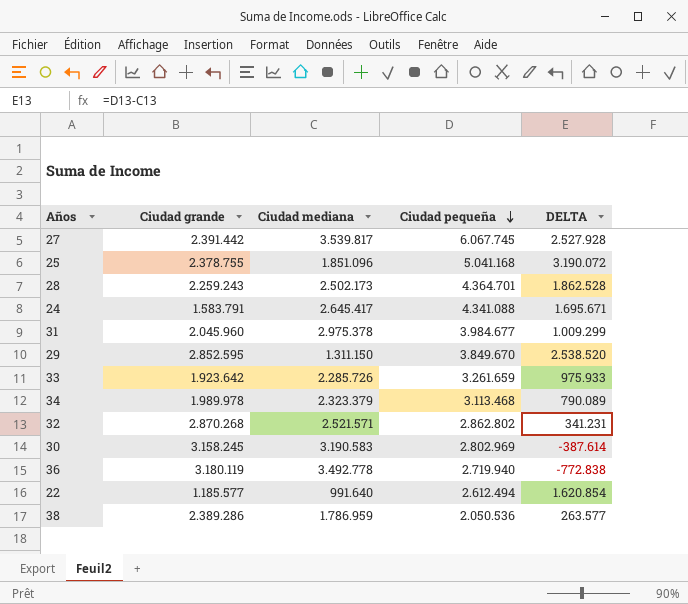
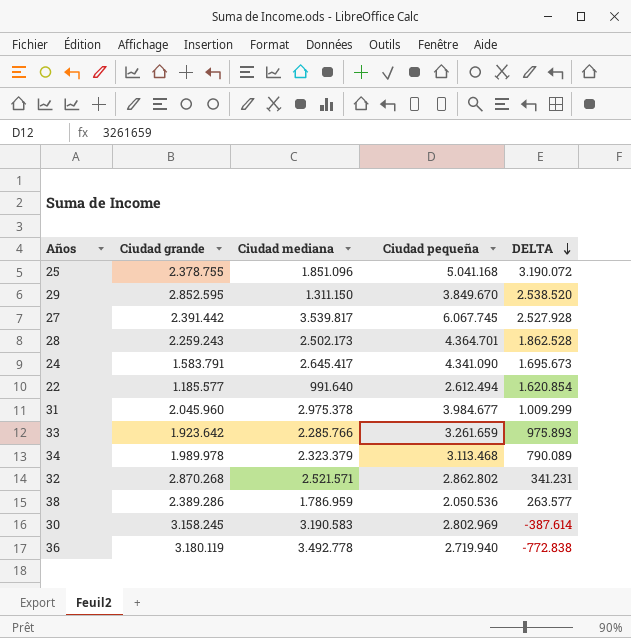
row order: Ciudad pequeña descending -> DELTA descending
24 | Ciudad pequeña: 4.341.088 -> 4.341.090
24 | DELTA: 1.695.671 -> 1.695.673
33 | Ciudad mediana: 2.285.726 -> 2.285.766
33 | DELTA: 975.933 -> 975.893

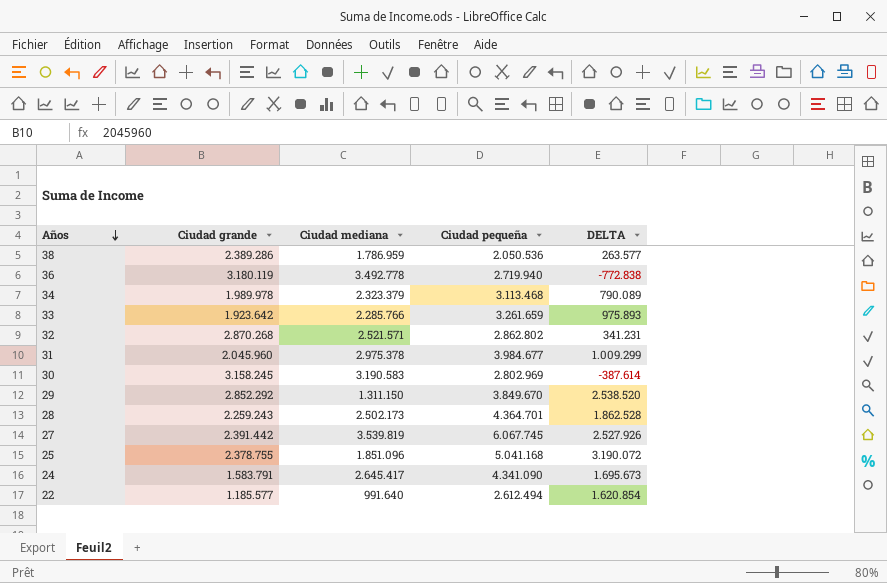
row order: DELTA descending -> Años descending
29 | Ciudad grande: 2.852.595 -> 2.852.292
27 | Ciudad mediana: 3.539.817 -> 3.539.819
27 | DELTA: 2.527.928 -> 2.527.926

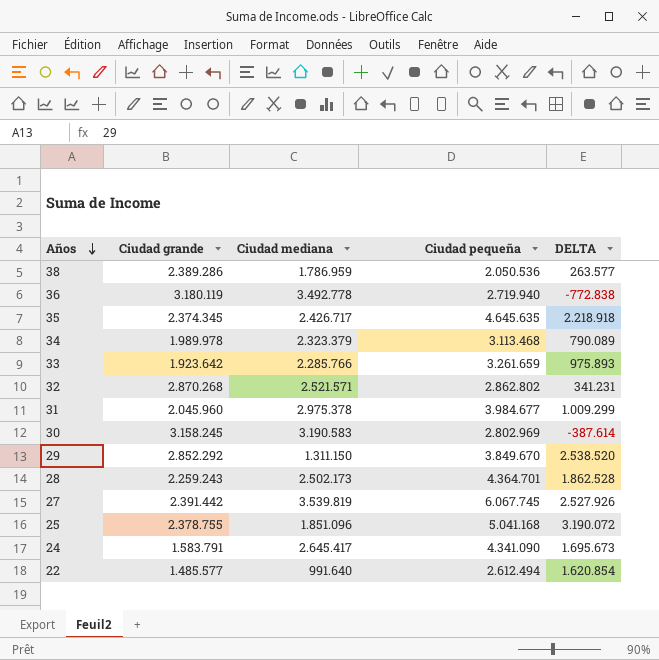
row 35: none -> 2.374.345 | 2.426.717 | 4.645.635 | 2.218.918
22 | Ciudad grande: 1.185.577 -> 1.485.577

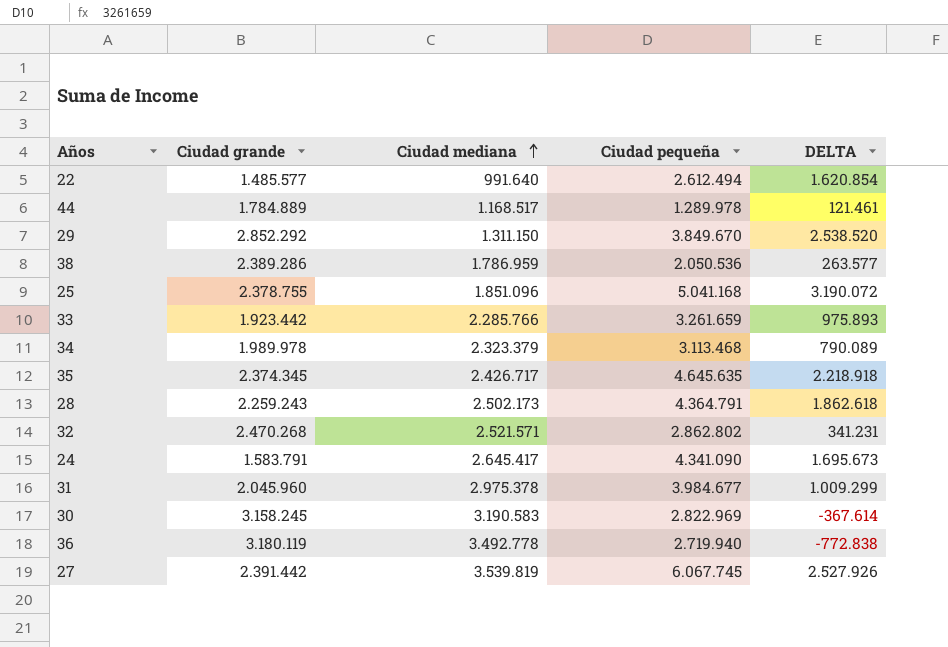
row order: Años descending -> Ciudad mediana ascending
row 44: none -> 1.784.889 | 1.168.517 | 1.289.978 | 121.461
33 | Ciudad grande: 1.923.642 -> 1.923.442
28 | Ciudad pequeña: 4.364.701 -> 4.364.791
28 | DELTA: 1.862.528 -> 1.862.618
32 | Ciudad grande: 2.870.268 -> 2.470.268
30 | Ciudad pequeña: 2.802.969 -> 2.822.969
30 | DELTA: -387.614 -> -367.614

